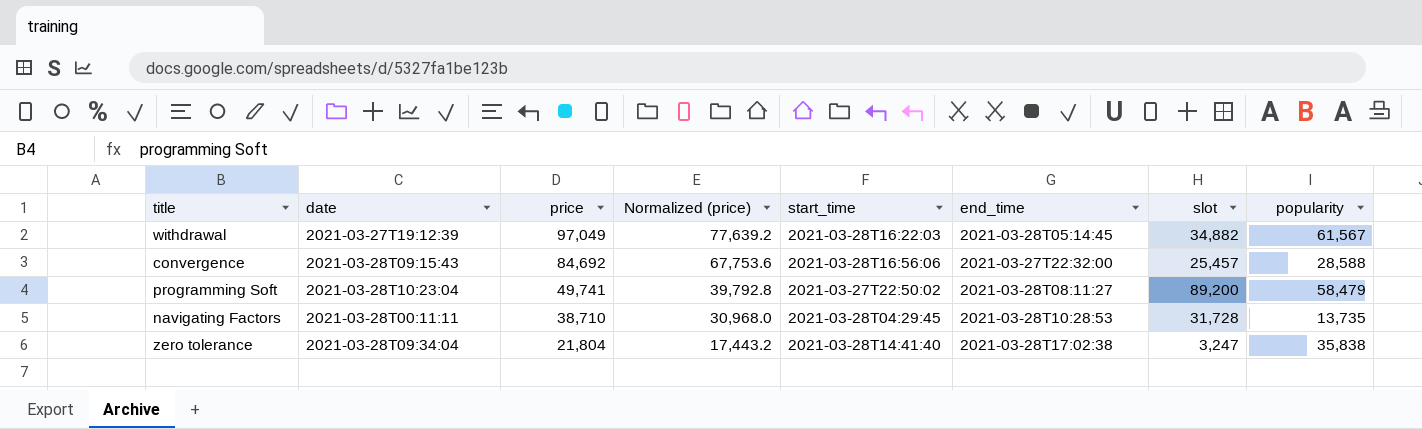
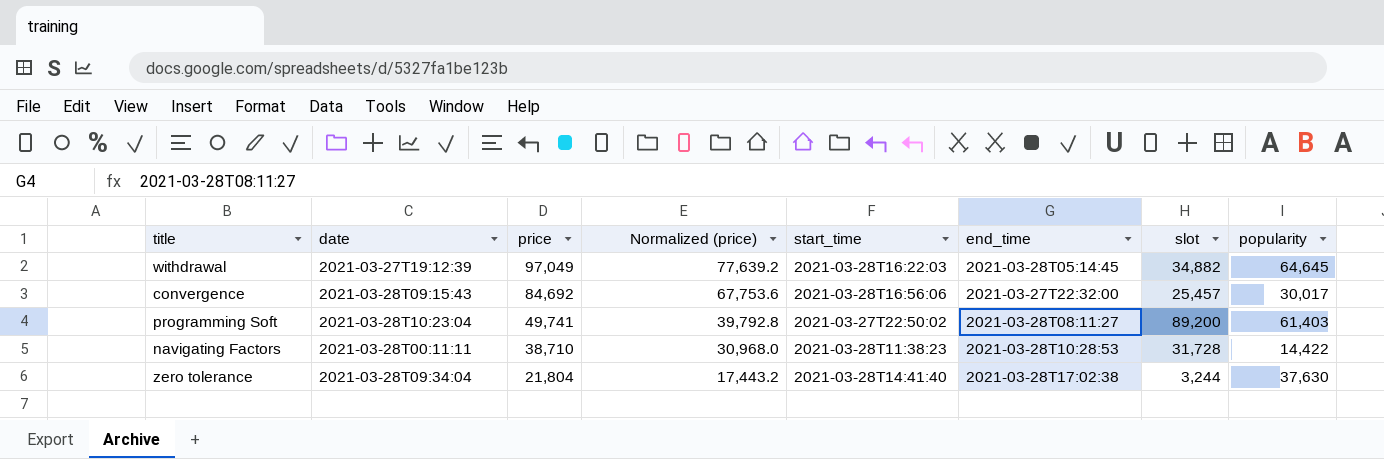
withdrawal | popularity: 61,567 -> 64,645
convergence | popularity: 28,588 -> 30,017
programming Soft | popularity: 58,479 -> 61,403
navigating Factors | start_time: 2021-03-28T04:29:45 -> 2021-03-28T11:38:23
navigating Factors | popularity: 13,735 -> 14,422
zero tolerance | slot: 3,247 -> 3,244
zero tolerance | popularity: 35,838 -> 37,630

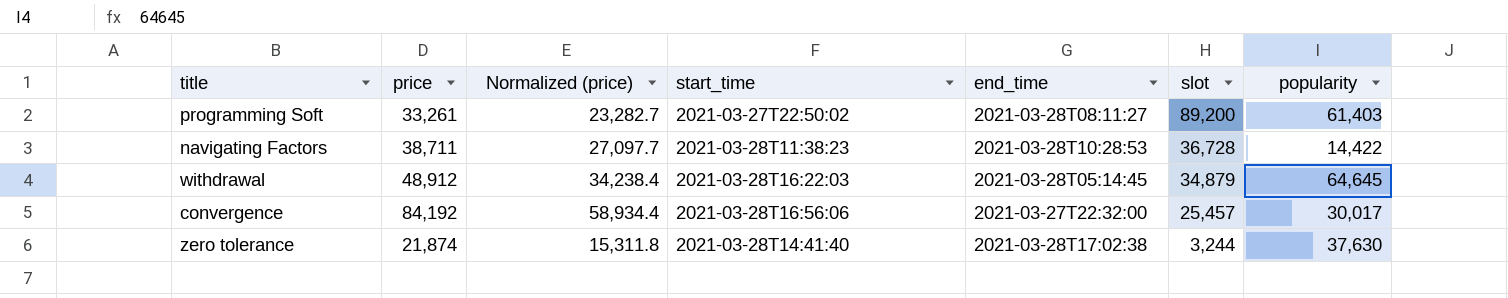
row order: price descending -> slot descending
column date | position: 2 -> none
column Normalized (price) | formula: [price] * 0.8 -> [price] * 0.7
programming Soft | price: 49,741 -> 33,261
navigating Factors | price: 38,710 -> 38,711
navigating Factors | slot: 31,728 -> 36,728
withdrawal | price: 97,049 -> 48,912
withdrawal | slot: 34,882 -> 34,879
convergence | price: 84,692 -> 84,192
zero tolerance | price: 21,804 -> 21,874

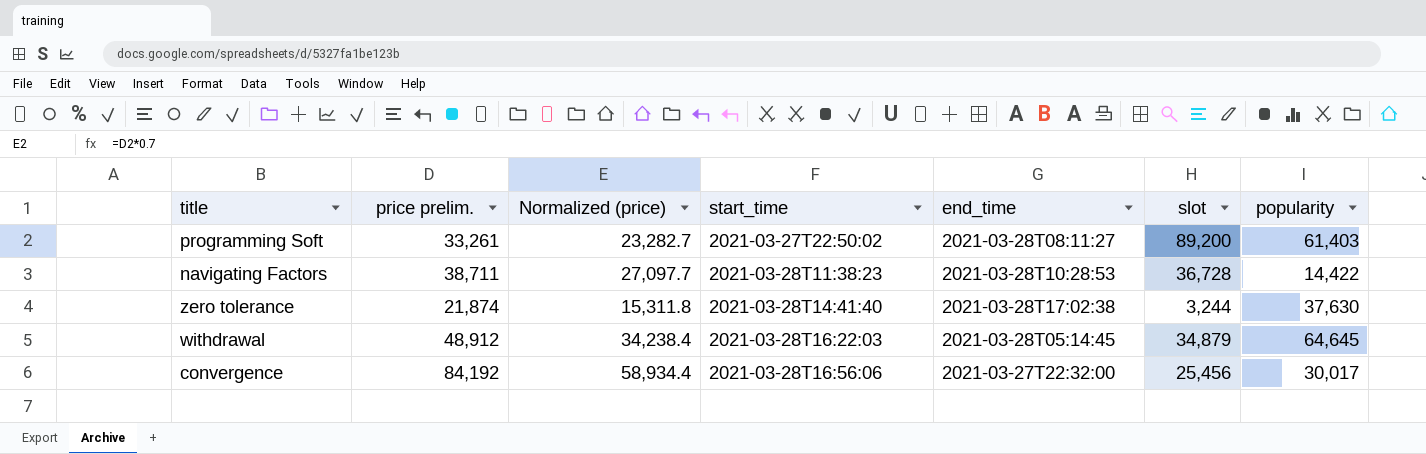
row order: slot descending -> start_time ascending
column name: price -> price prelim.
convergence | slot: 25,457 -> 25,456

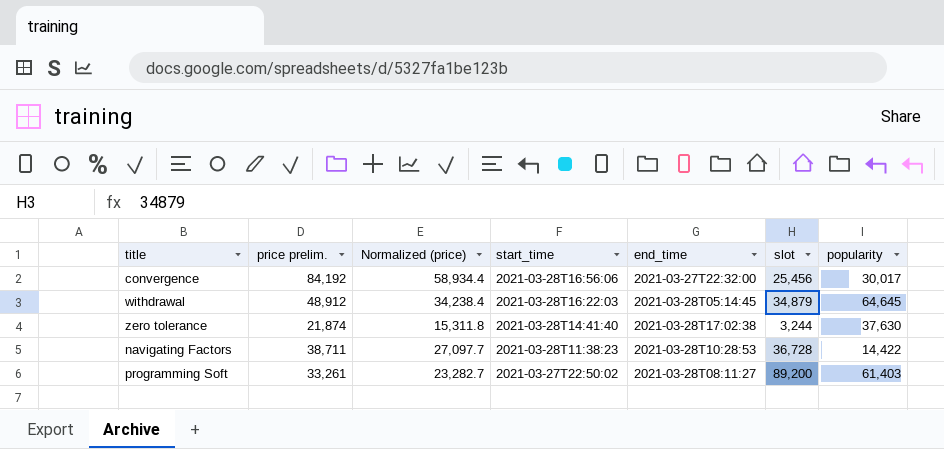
row order: start_time ascending -> start_time descending

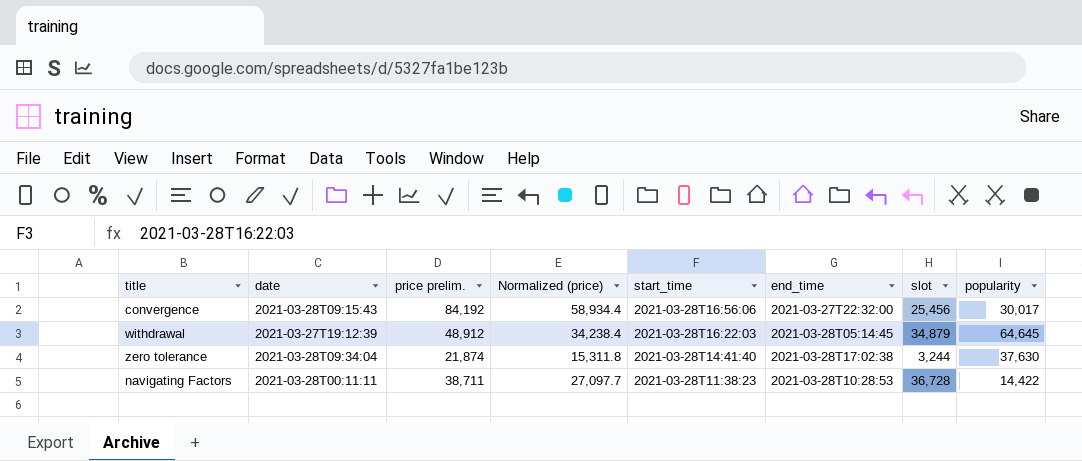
column date | position: none -> 2
row programming Soft: 33,261 | 23,282.7 | 2021-03-27T22:50:02 | 2021-03-28T08:11:27 | 89,200 | 61,403 -> none

